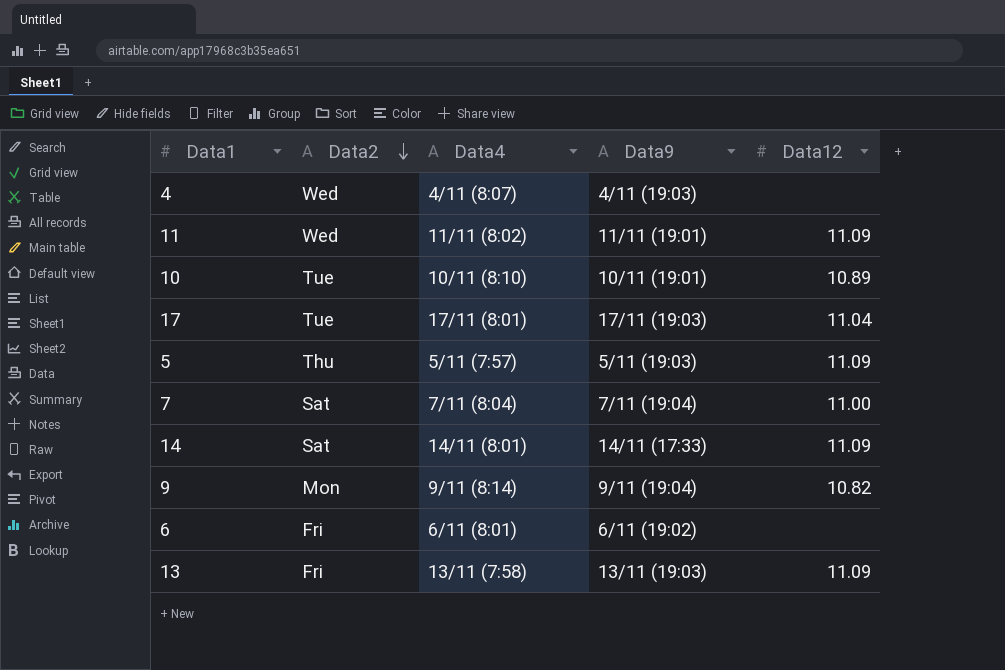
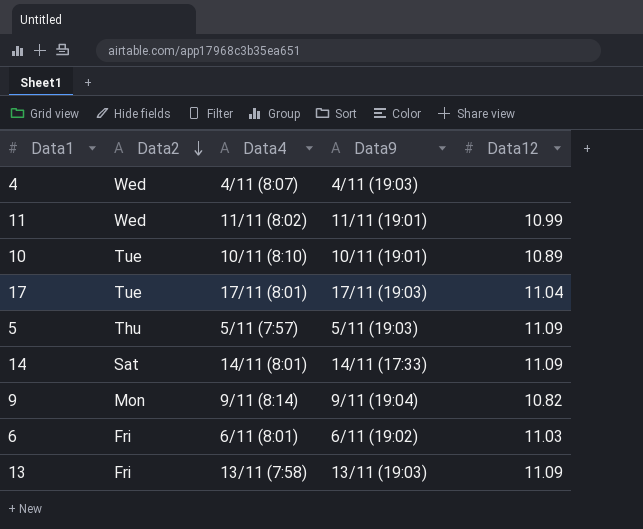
row 7: Sat | 7/11 (8:04) | 7/11 (19:04) | 11.00 -> none
11 | Data12: 11.09 -> 10.99
6 | Data12: none -> 11.03

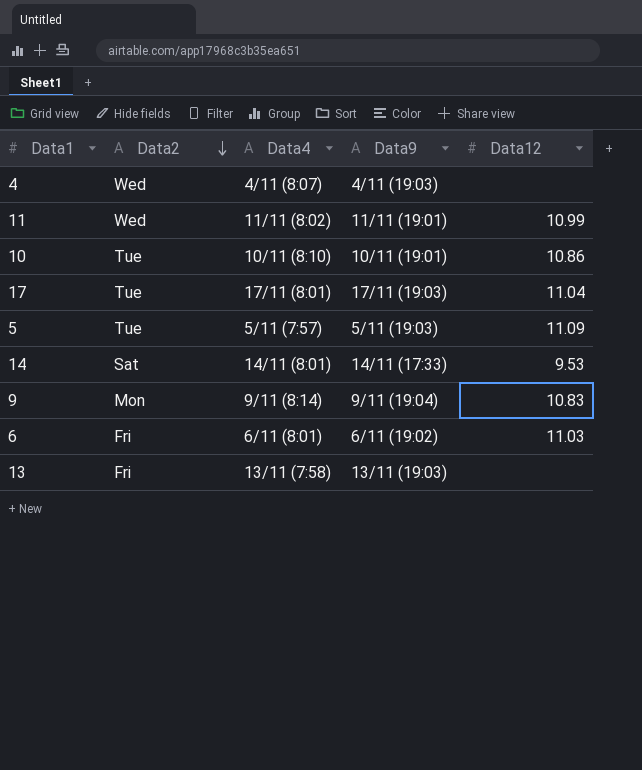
10 | Data12: 10.89 -> 10.86
5 | Data2: Thu -> Tue
14 | Data12: 11.09 -> 9.53
9 | Data12: 10.82 -> 10.83
13 | Data12: 11.09 -> none

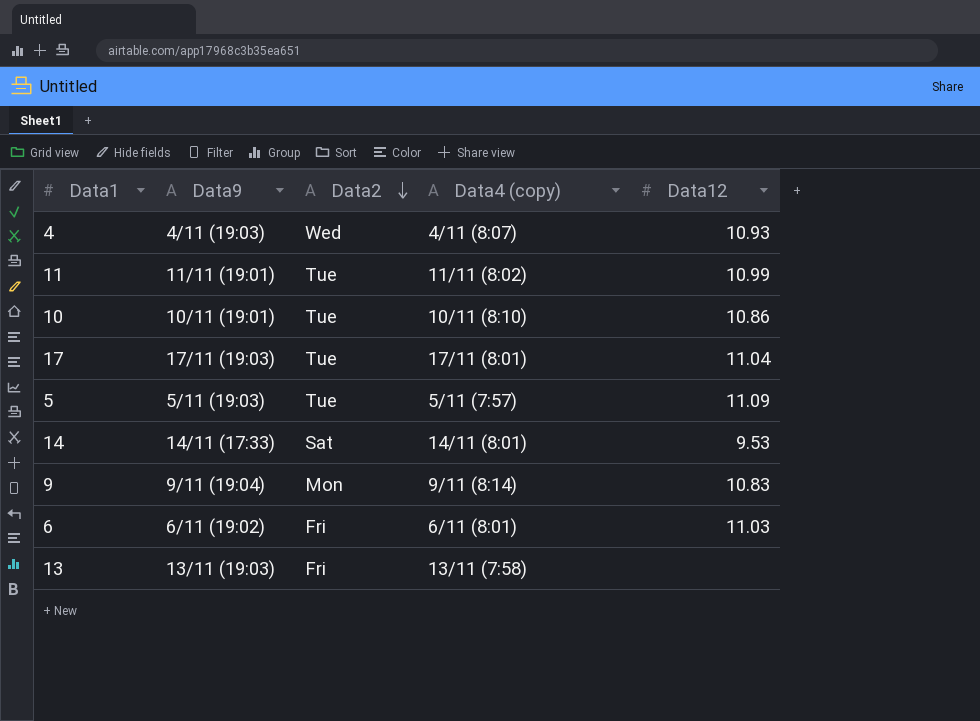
column Data9 | position: 4 -> 2
column name: Data4 -> Data4 (copy)
4 | Data12: none -> 10.93
11 | Data2: Wed -> Tue

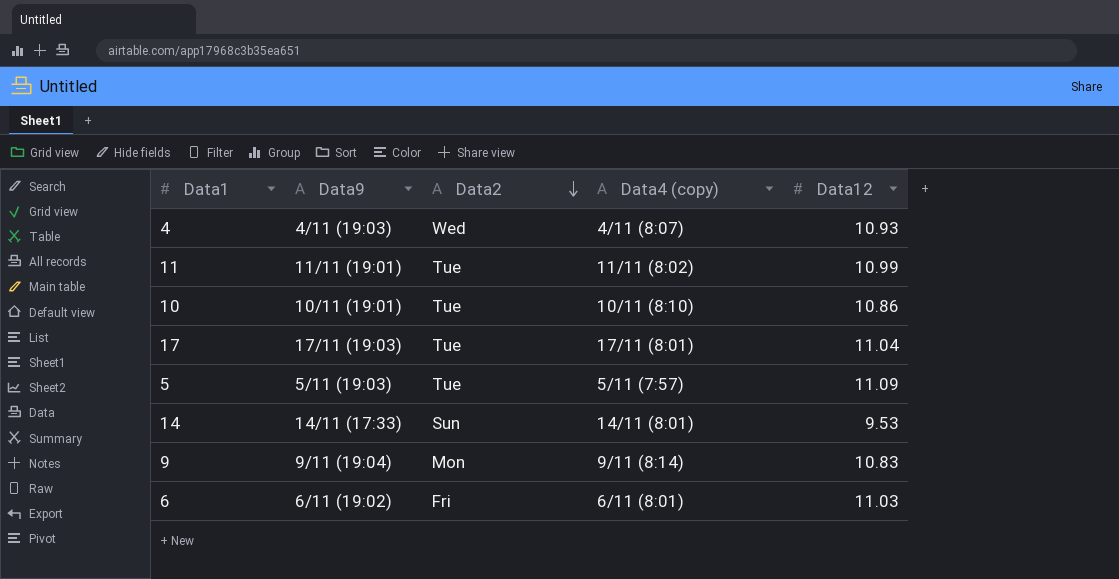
row 13: 13/11 (19:03) | Fri | 13/11 (7:58) | none -> none
14 | Data2: Sat -> Sun

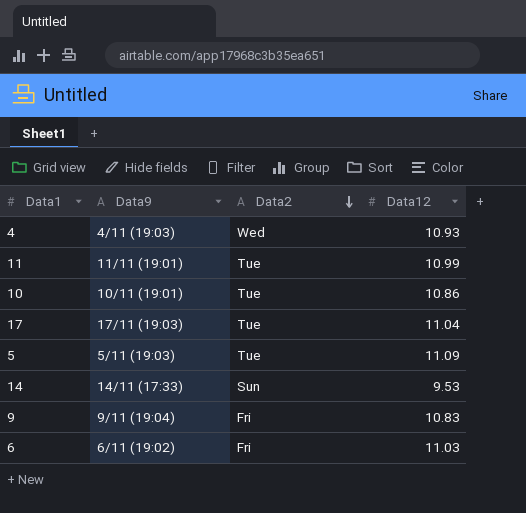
column Data4 (copy) | position: 4 -> none
9 | Data2: Mon -> Fri

